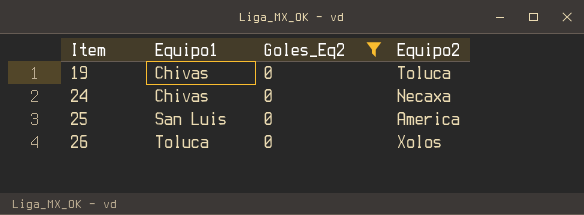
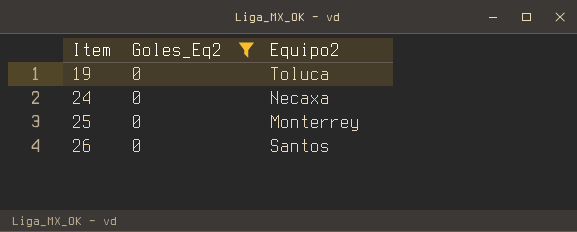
column Equipo1 | position: 2 -> none
25 | Equipo2: America -> Monterrey
26 | Equipo2: Xolos -> Santos

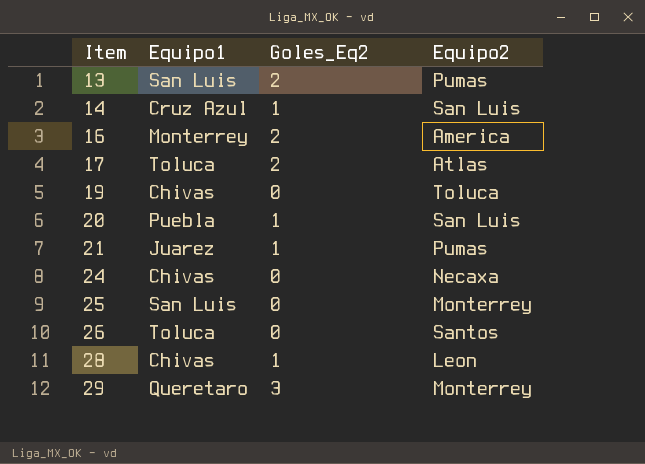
filter: Goles_Eq2 = 0 -> none
column Equipo1 | position: none -> 2

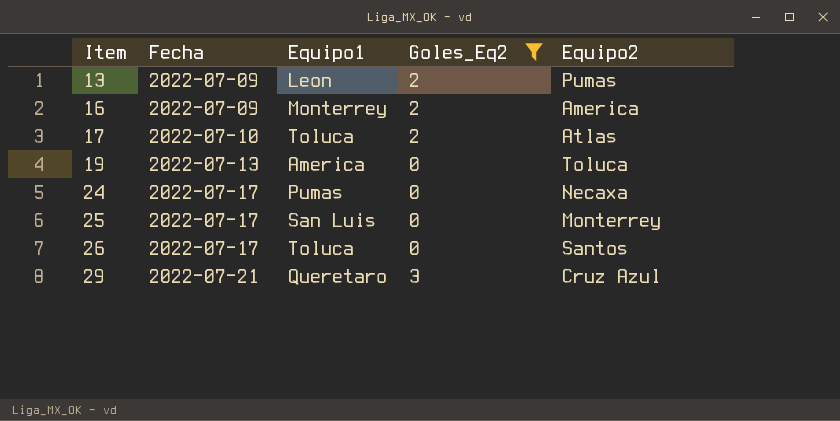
filter: none -> Goles_Eq2 != 1
column Fecha | position: none -> 2
13 | Equipo1: San Luis -> Leon
19 | Equipo1: Chivas -> America
24 | Equipo1: Chivas -> Pumas
29 | Equipo2: Monterrey -> Cruz Azul

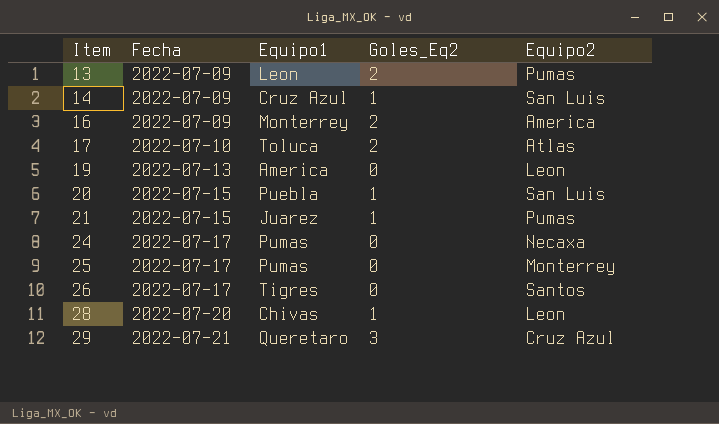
filter: Goles_Eq2 != 1 -> none
19 | Equipo2: Toluca -> Leon
25 | Equipo1: San Luis -> Pumas
26 | Equipo1: Toluca -> Tigres

